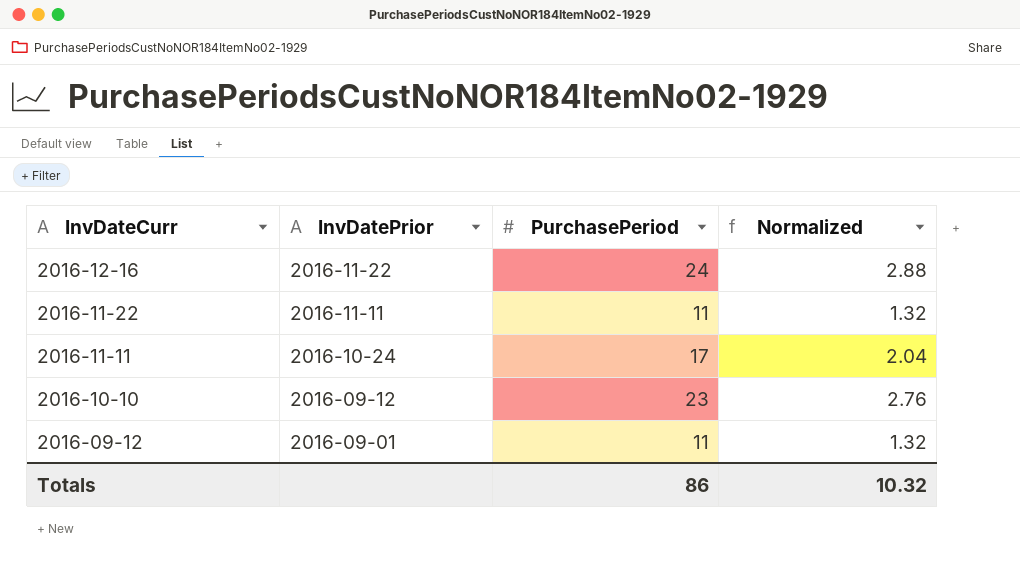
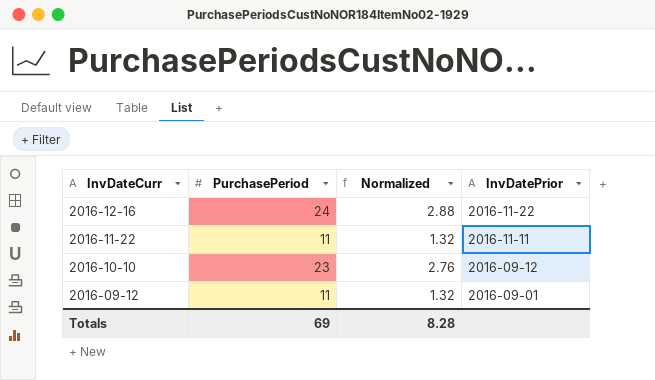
column InvDatePrior | position: 2 -> 4
row 2016-11-11: 2016-10-24 | 17 | 2.04 -> none
Totals | PurchasePeriod: 86 -> 69
Totals | Normalized: 10.32 -> 8.28

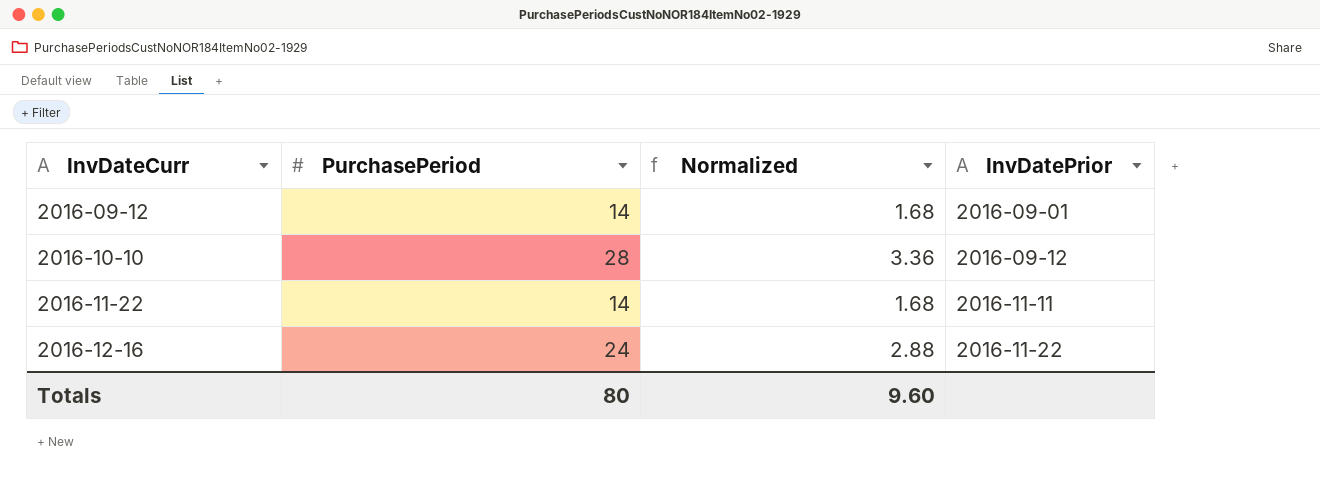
row order: InvDateCurr descending -> InvDateCurr ascending
2016-09-12 | PurchasePeriod: 11 -> 14
2016-09-12 | Normalized: 1.32 -> 1.68
2016-10-10 | PurchasePeriod: 23 -> 28
2016-10-10 | Normalized: 2.76 -> 3.36
2016-11-22 | PurchasePeriod: 11 -> 14
2016-11-22 | Normalized: 1.32 -> 1.68
Totals | PurchasePeriod: 69 -> 80
Totals | Normalized: 8.28 -> 9.60

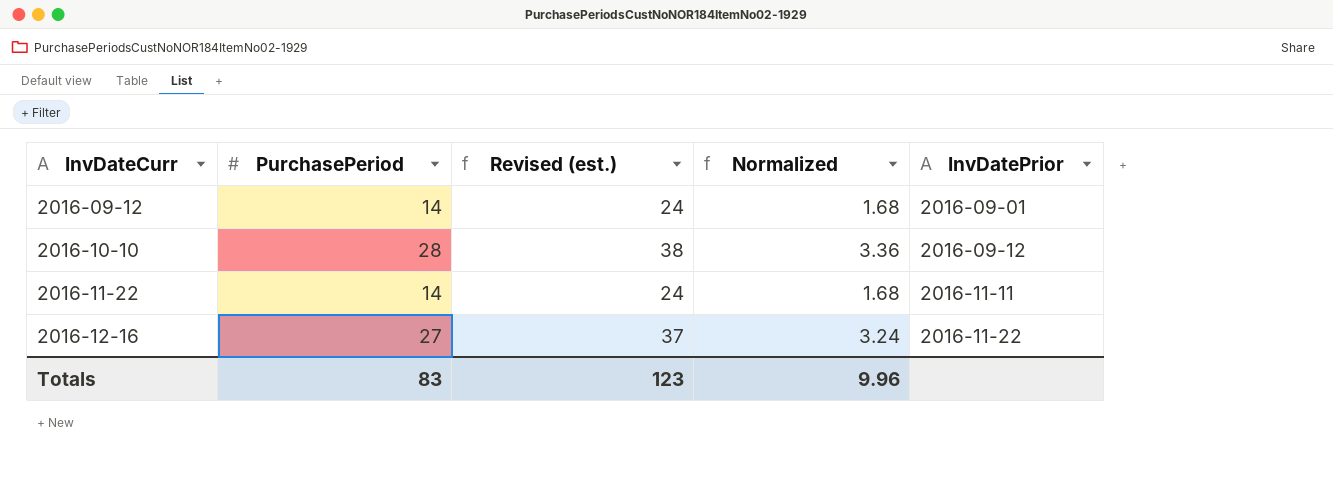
column Revised (est.) | formula: none -> [PurchasePeriod] + 10
2016-12-16 | PurchasePeriod: 24 -> 27
2016-12-16 | Normalized: 2.88 -> 3.24
Totals | PurchasePeriod: 80 -> 83
Totals | Normalized: 9.60 -> 9.96

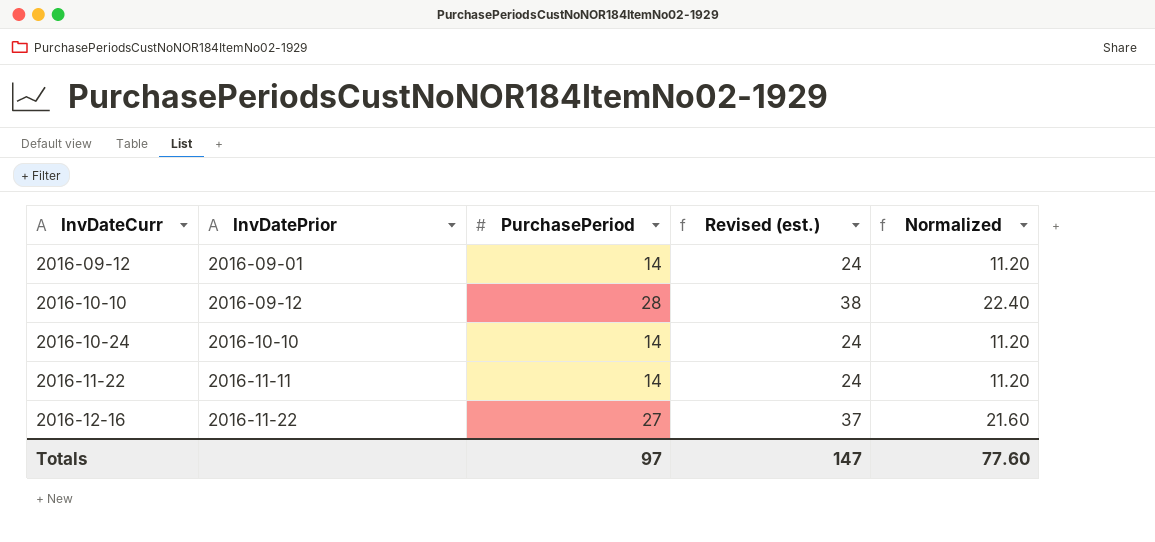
column InvDatePrior | position: 5 -> 2
column Normalized | formula: [PurchasePeriod] * 0.12 -> [PurchasePeriod] * 0.8
row 2016-10-24: none -> 2016-10-10 | 14 | 24 | 11.20
Totals | PurchasePeriod: 83 -> 97
Totals | Revised (est.): 123 -> 147
Totals | Normalized: 9.96 -> 77.60

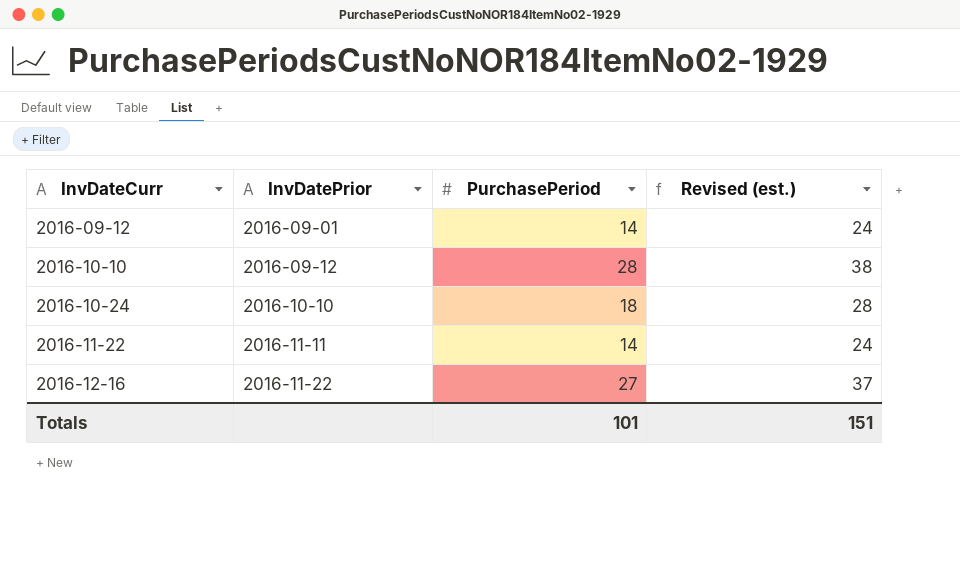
column Normalized | formula: [PurchasePeriod] * 0.8 -> none
2016-10-24 | PurchasePeriod: 14 -> 18
2016-10-24 | Revised (est.): 24 -> 28
Totals | PurchasePeriod: 97 -> 101
Totals | Revised (est.): 147 -> 151

